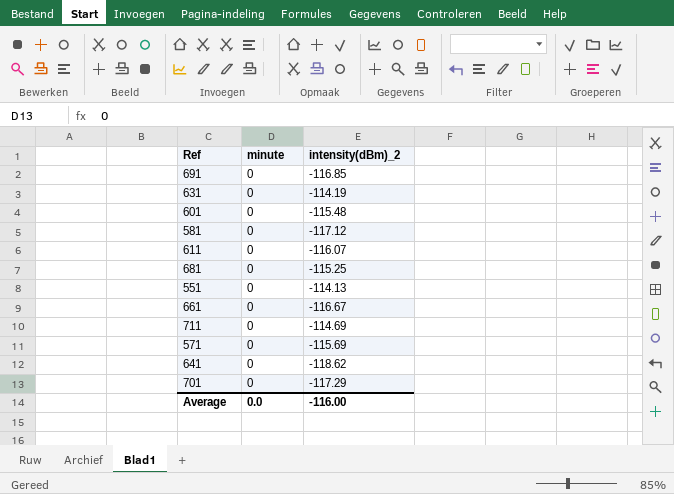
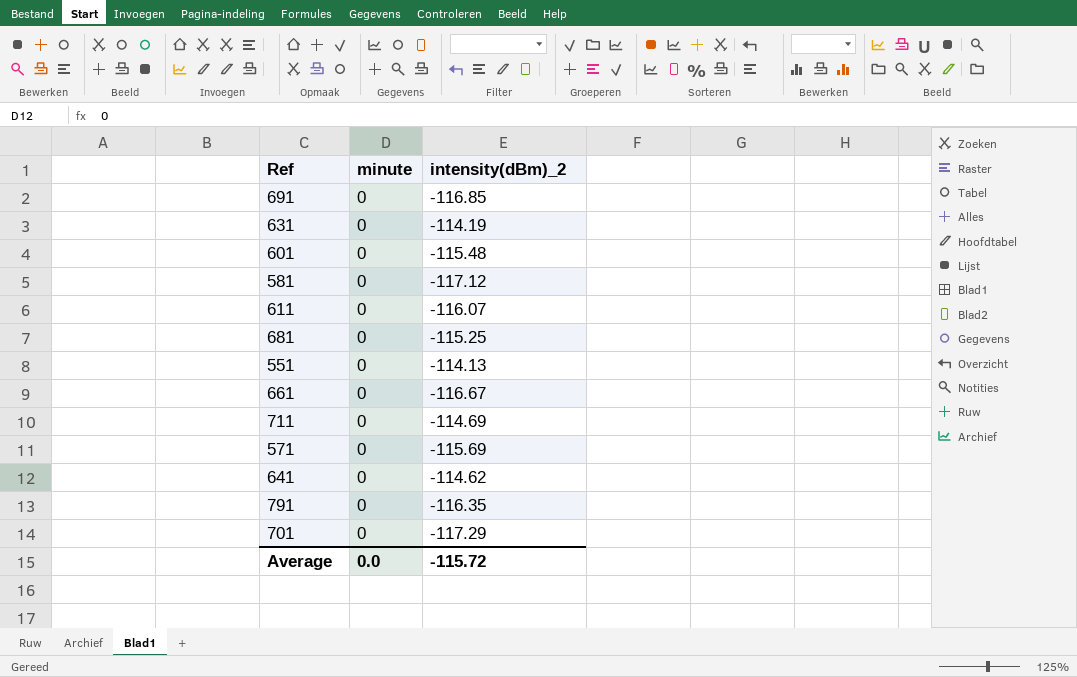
641 | intensity(dBm)_2: -118.62 -> -114.62
row 791: none -> 0 | -116.35
Average | intensity(dBm)_2: -116.00 -> -115.72

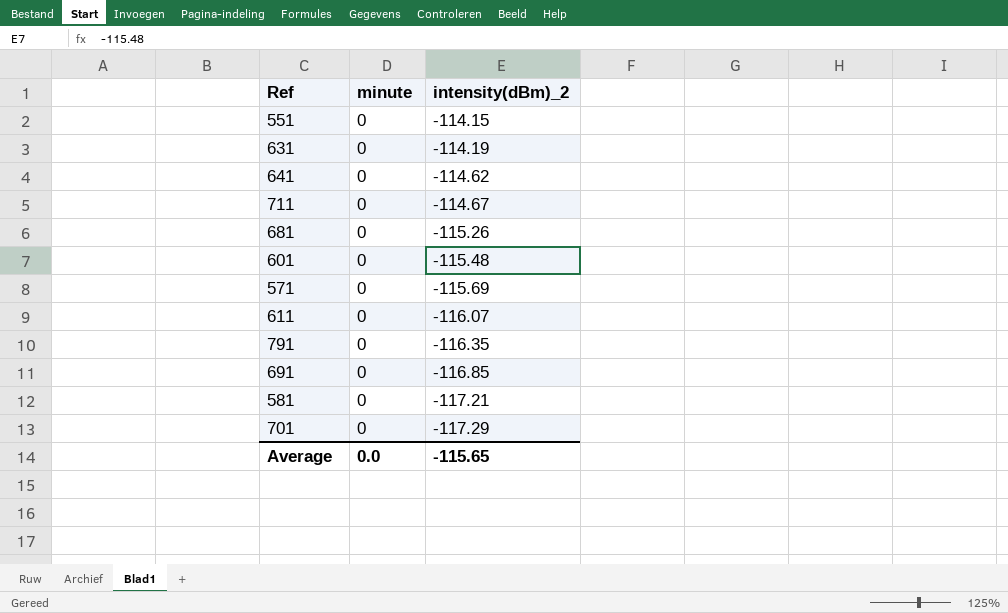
row order: none -> intensity(dBm)_2 descending
row 661: 0 | -116.67 -> none
551 | intensity(dBm)_2: -114.13 -> -114.15
711 | intensity(dBm)_2: -114.69 -> -114.67
681 | intensity(dBm)_2: -115.25 -> -115.26
581 | intensity(dBm)_2: -117.12 -> -117.21
Average | intensity(dBm)_2: -115.72 -> -115.65

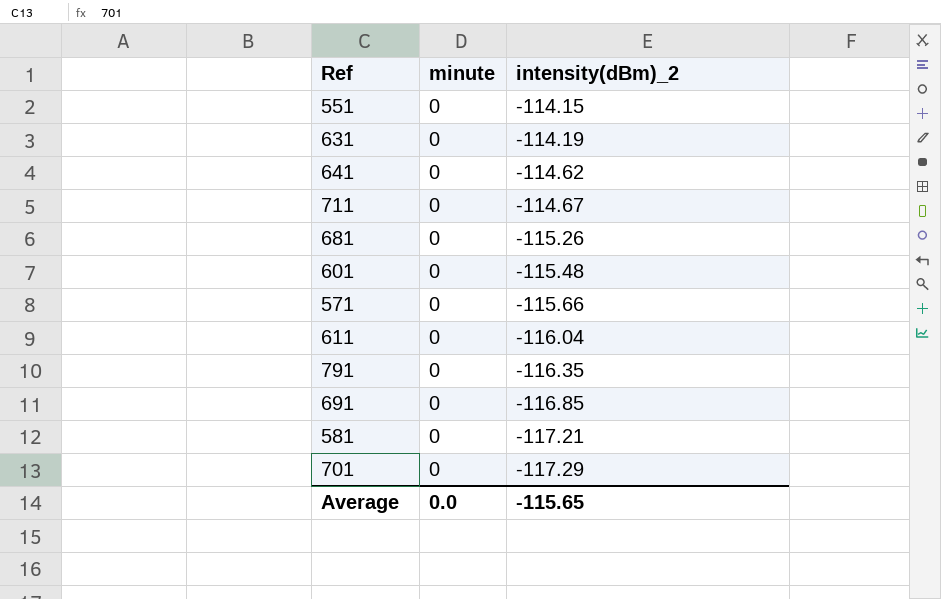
571 | intensity(dBm)_2: -115.69 -> -115.66
611 | intensity(dBm)_2: -116.07 -> -116.04

